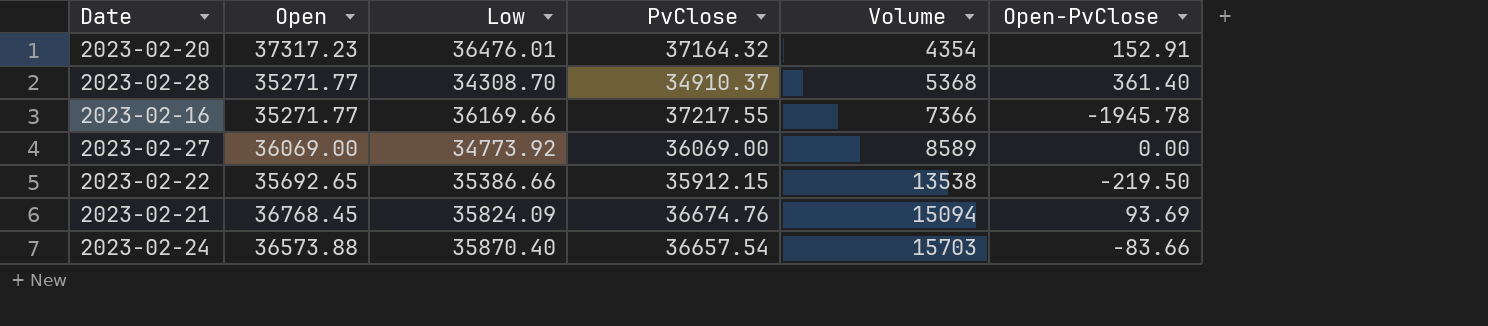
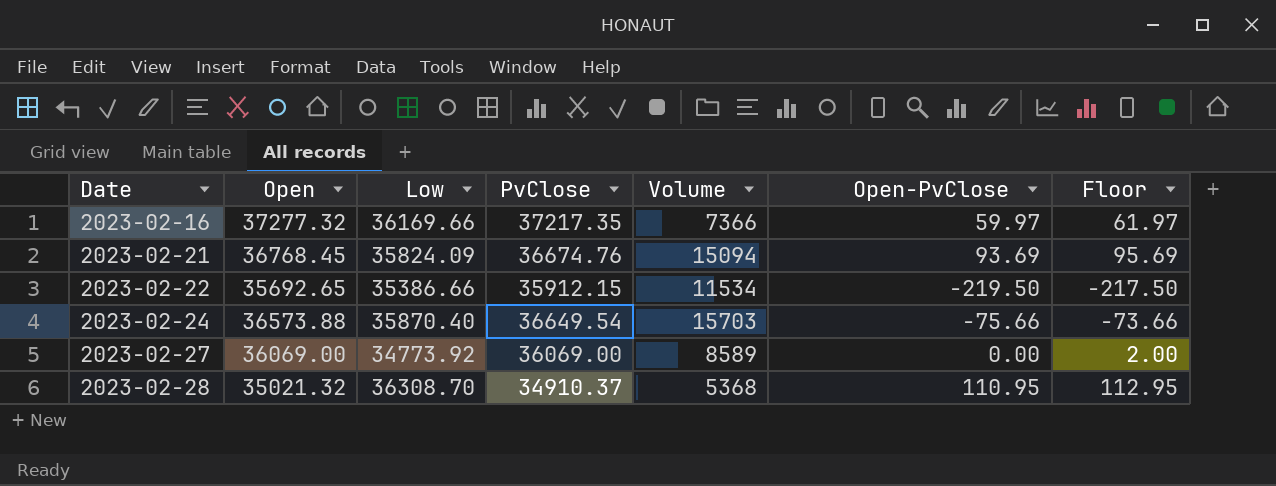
row order: Volume ascending -> Date ascending
column Floor | formula: none -> [Open-PvClose] + 2
row 2023-02-20: 37317.23 | 36476.01 | 37164.32 | 4354 | 152.91 -> none
2023-02-16 | Open: 35271.77 -> 37277.32
2023-02-16 | PvClose: 37217.55 -> 37217.35
2023-02-16 | Open-PvClose: -1945.78 -> 59.97
2023-02-22 | Volume: 13538 -> 11534
2023-02-24 | PvClose: 36657.54 -> 36649.54
2023-02-24 | Open-PvClose: -83.66 -> -75.66
2023-02-28 | Open: 35271.77 -> 35021.32
2023-02-28 | Low: 34308.70 -> 36308.70
2023-02-28 | Open-PvClose: 361.40 -> 110.95

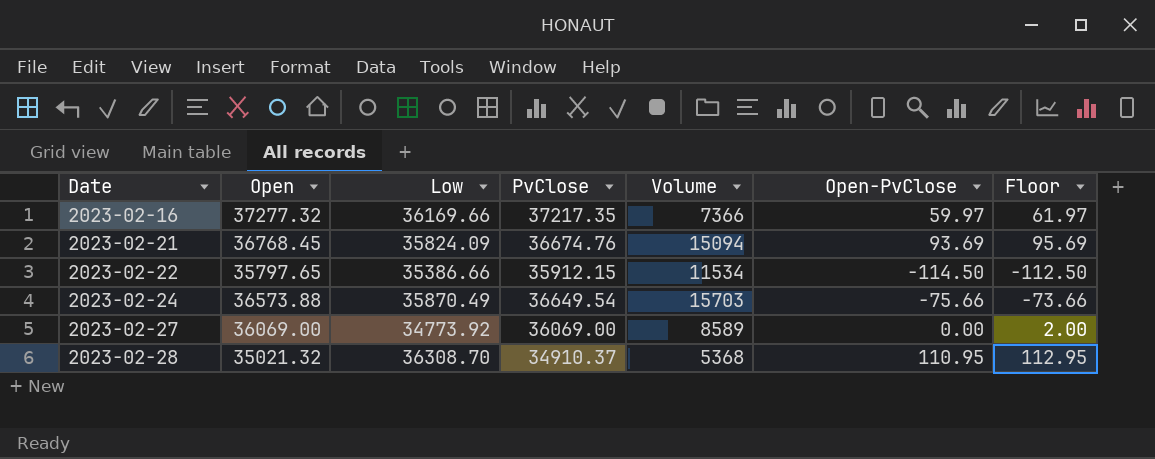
2023-02-22 | Open: 35692.65 -> 35797.65
2023-02-22 | Open-PvClose: -219.50 -> -114.50
2023-02-22 | Floor: -217.50 -> -112.50
2023-02-24 | Low: 35870.40 -> 35870.49

